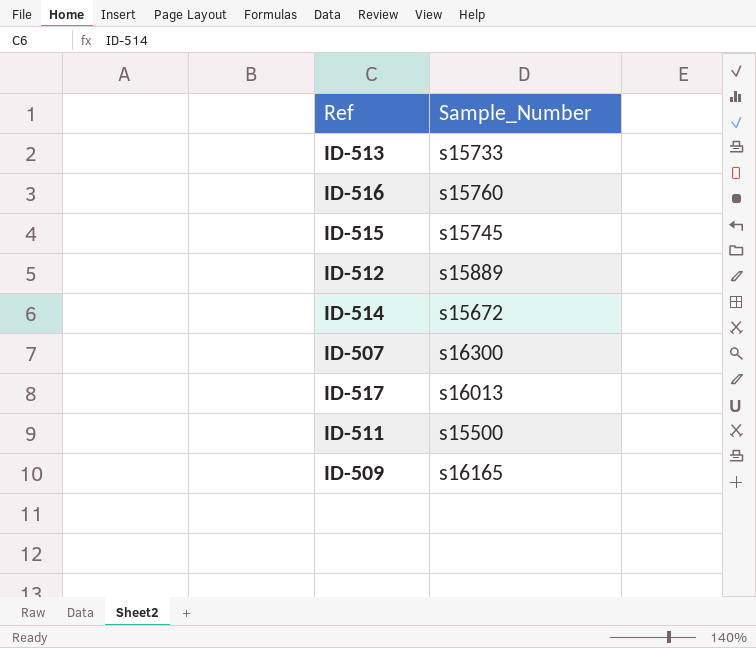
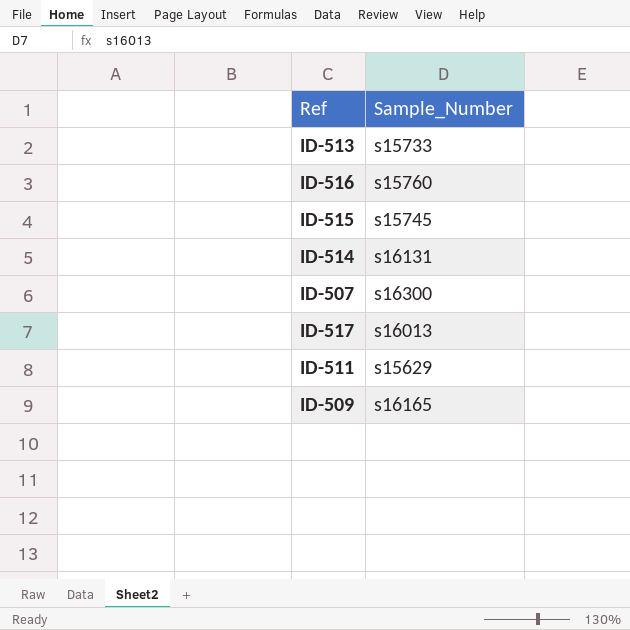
row ID-512: s15889 -> none
ID-514 | Sample_Number: s15672 -> s16131
ID-511 | Sample_Number: s15500 -> s15629

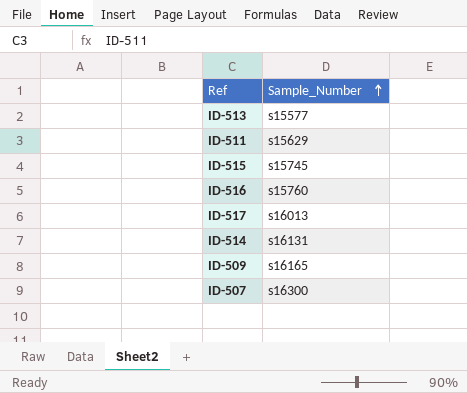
row order: none -> Sample_Number ascending
ID-513 | Sample_Number: s15733 -> s15577

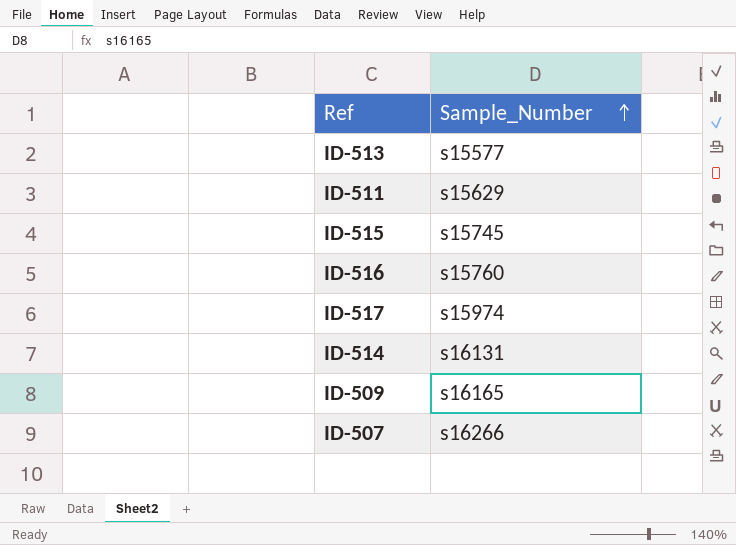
ID-517 | Sample_Number: s16013 -> s15974
ID-507 | Sample_Number: s16300 -> s16266

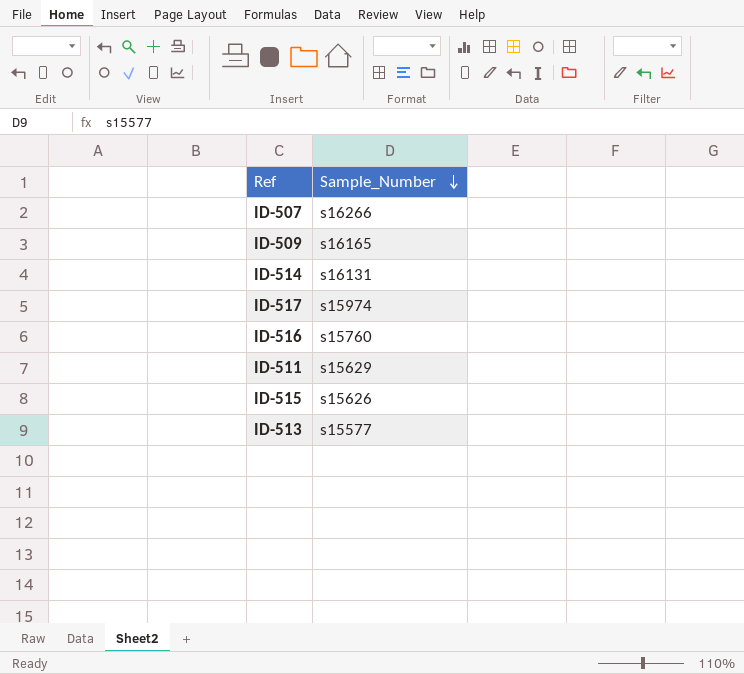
row order: Sample_Number ascending -> Sample_Number descending
ID-515 | Sample_Number: s15745 -> s15626

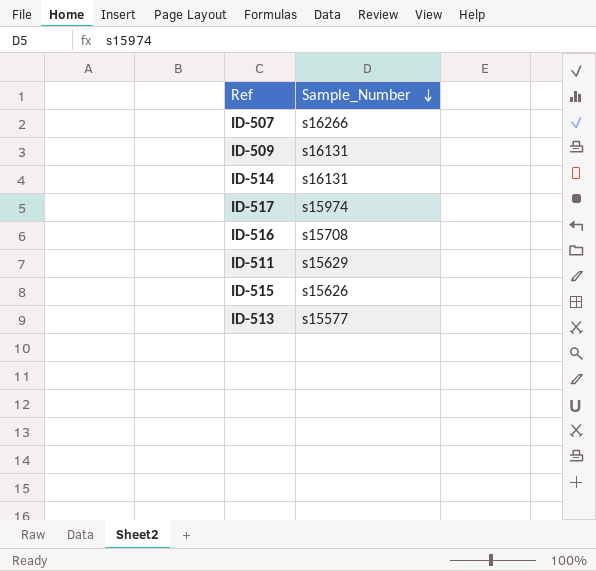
ID-509 | Sample_Number: s16165 -> s16131
ID-516 | Sample_Number: s15760 -> s15708

